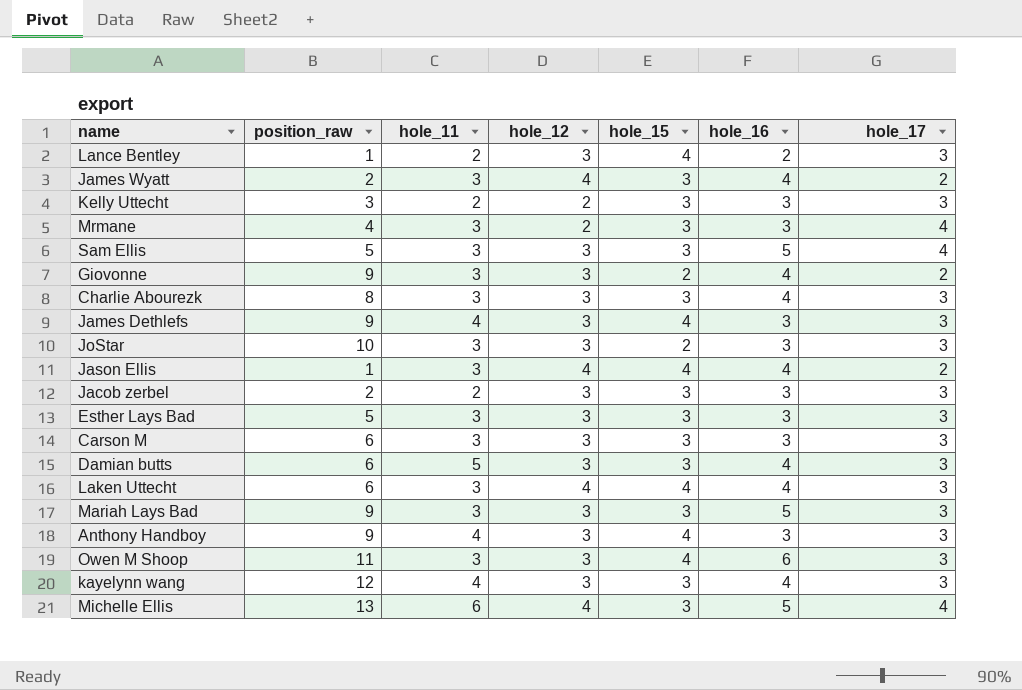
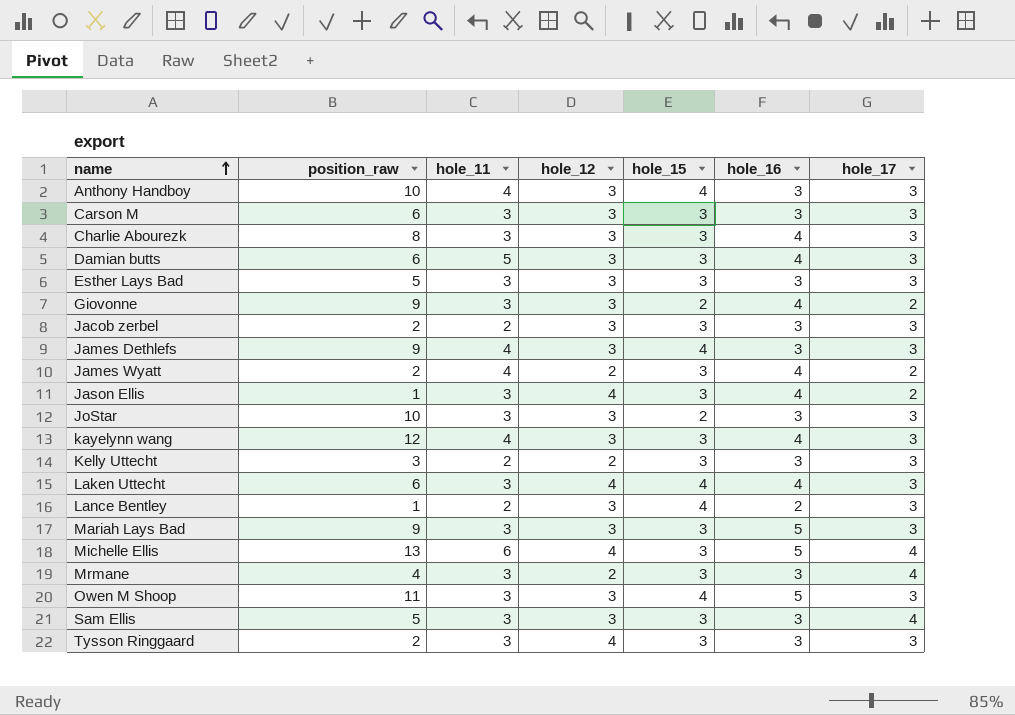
row order: none -> name ascending
Anthony Handboy | position_raw: 9 -> 10
James Wyatt | hole_11: 3 -> 4
James Wyatt | hole_12: 4 -> 2
Jason Ellis | hole_15: 4 -> 3
Owen M Shoop | hole_16: 6 -> 5
Sam Ellis | hole_16: 5 -> 3
row Tysson Ringgaard: none -> 2 | 3 | 4 | 3 | 3 | 3

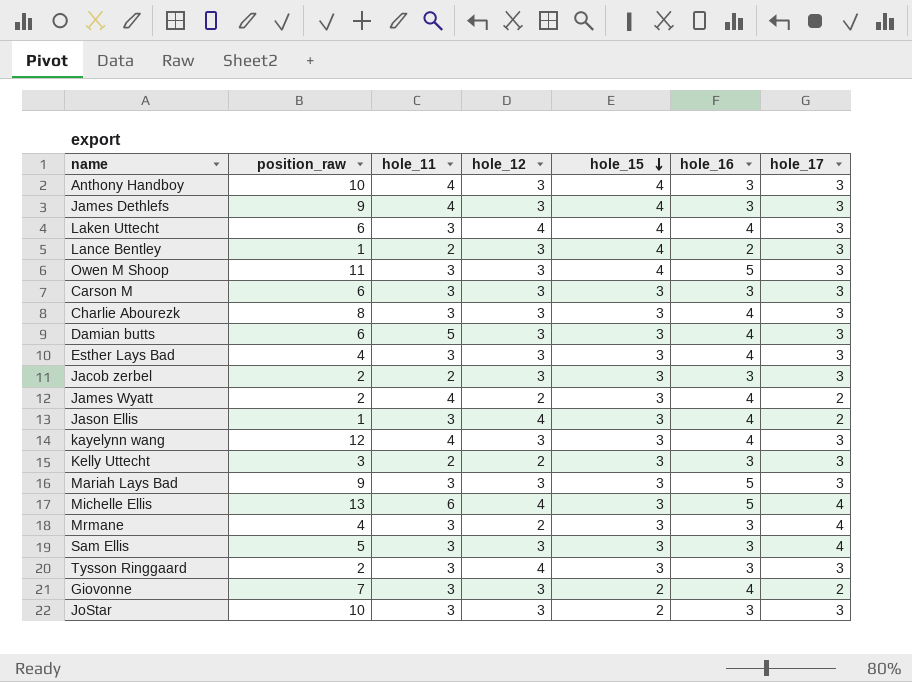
row order: name ascending -> hole_15 descending
Esther Lays Bad | position_raw: 5 -> 4
Esther Lays Bad | hole_16: 3 -> 4
Giovonne | position_raw: 9 -> 7

